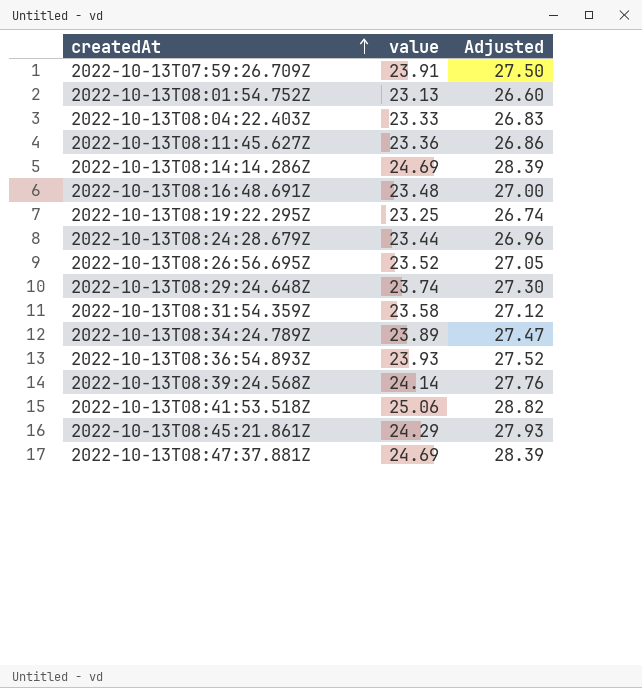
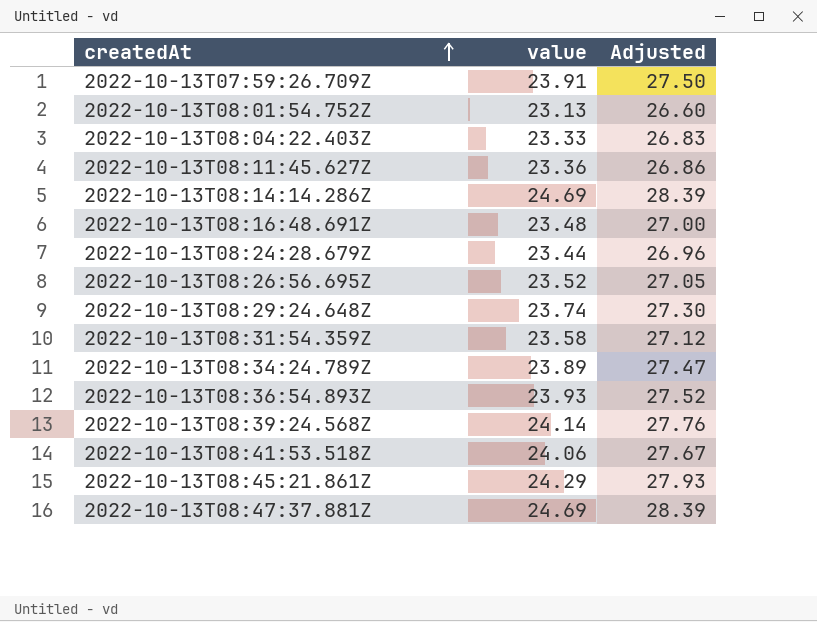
row 2022-10-13T08:19:22.295Z: 23.25 | 26.74 -> none
2022-10-13T08:41:53.518Z | value: 25.06 -> 24.06
2022-10-13T08:41:53.518Z | Adjusted: 28.82 -> 27.67

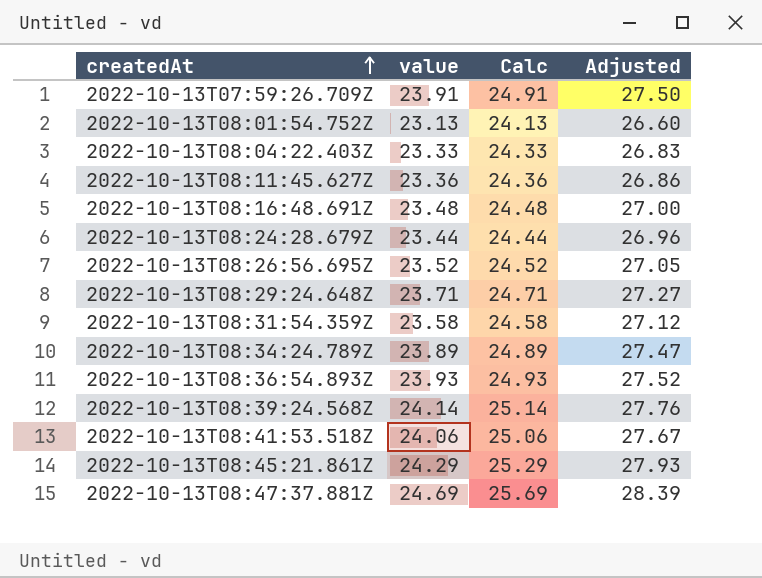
column Calc | formula: none -> [value] + 1
row 2022-10-13T08:14:14.286Z: 24.69 | 28.39 -> none
2022-10-13T08:29:24.648Z | value: 23.74 -> 23.71
2022-10-13T08:29:24.648Z | Adjusted: 27.30 -> 27.27

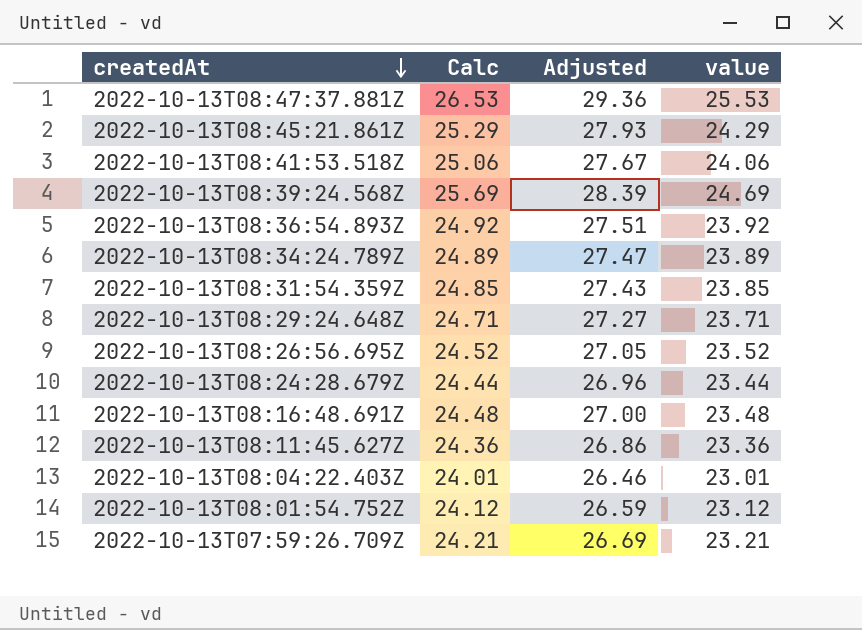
row order: createdAt ascending -> createdAt descending
column value | position: 2 -> 4
2022-10-13T08:47:37.881Z | Calc: 25.69 -> 26.53
2022-10-13T08:47:37.881Z | Adjusted: 28.39 -> 29.36
2022-10-13T08:47:37.881Z | value: 24.69 -> 25.53
2022-10-13T08:39:24.568Z | Calc: 25.14 -> 25.69
2022-10-13T08:39:24.568Z | Adjusted: 27.76 -> 28.39
2022-10-13T08:39:24.568Z | value: 24.14 -> 24.69
2022-10-13T08:36:54.893Z | Calc: 24.93 -> 24.92
2022-10-13T08:36:54.893Z | Adjusted: 27.52 -> 27.51
2022-10-13T08:36:54.893Z | value: 23.93 -> 23.92
2022-10-13T08:31:54.359Z | Calc: 24.58 -> 24.85
2022-10-13T08:31:54.359Z | Adjusted: 27.12 -> 27.43
2022-10-13T08:31:54.359Z | value: 23.58 -> 23.85
2022-10-13T08:04:22.403Z | Calc: 24.33 -> 24.01
2022-10-13T08:04:22.403Z | Adjusted: 26.83 -> 26.46
2022-10-13T08:04:22.403Z | value: 23.33 -> 23.01
2022-10-13T08:01:54.752Z | Calc: 24.13 -> 24.12
2022-10-13T08:01:54.752Z | Adjusted: 26.60 -> 26.59
2022-10-13T08:01:54.752Z | value: 23.13 -> 23.12
2022-10-13T07:59:26.709Z | Calc: 24.91 -> 24.21
2022-10-13T07:59:26.709Z | Adjusted: 27.50 -> 26.69
2022-10-13T07:59:26.709Z | value: 23.91 -> 23.21

